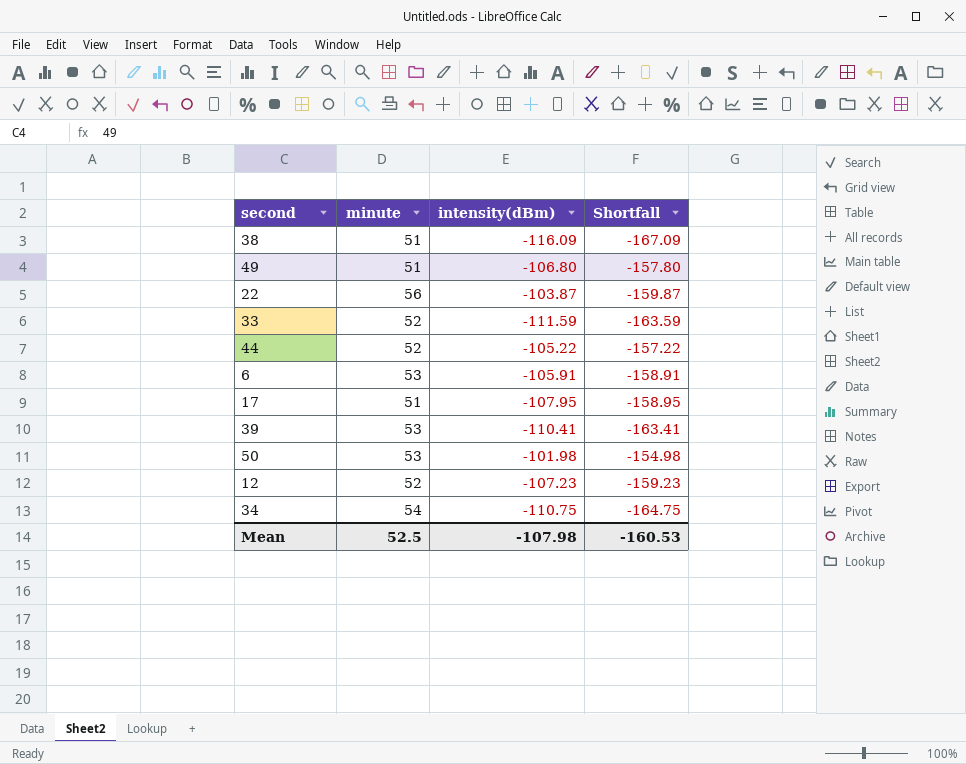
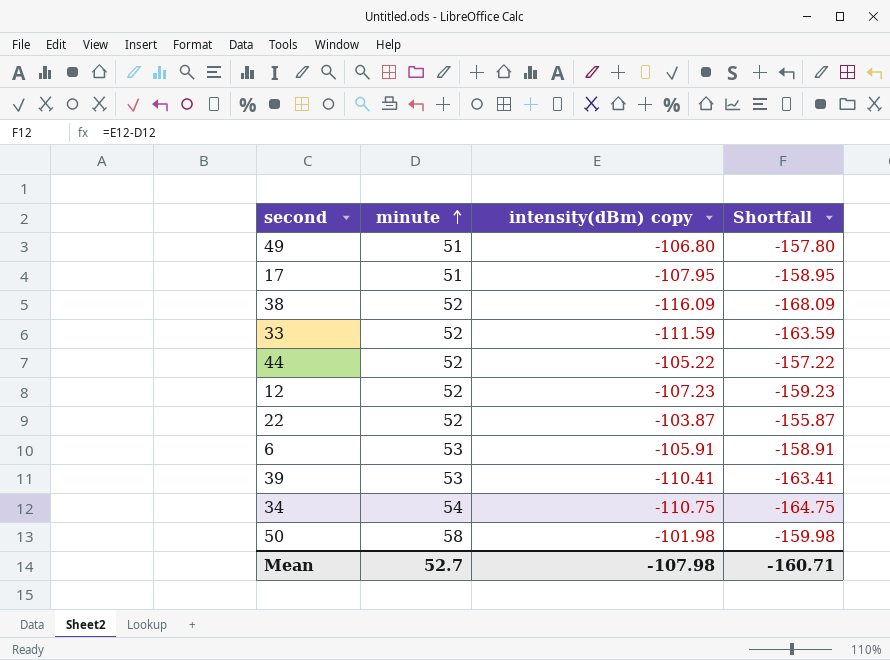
row order: none -> minute ascending
column name: intensity(dBm) -> intensity(dBm) copy
38 | minute: 51 -> 52
38 | Shortfall: -167.09 -> -168.09
22 | minute: 56 -> 52
22 | Shortfall: -159.87 -> -155.87
50 | minute: 53 -> 58
50 | Shortfall: -154.98 -> -159.98
Mean | minute: 52.5 -> 52.7
Mean | Shortfall: -160.53 -> -160.71

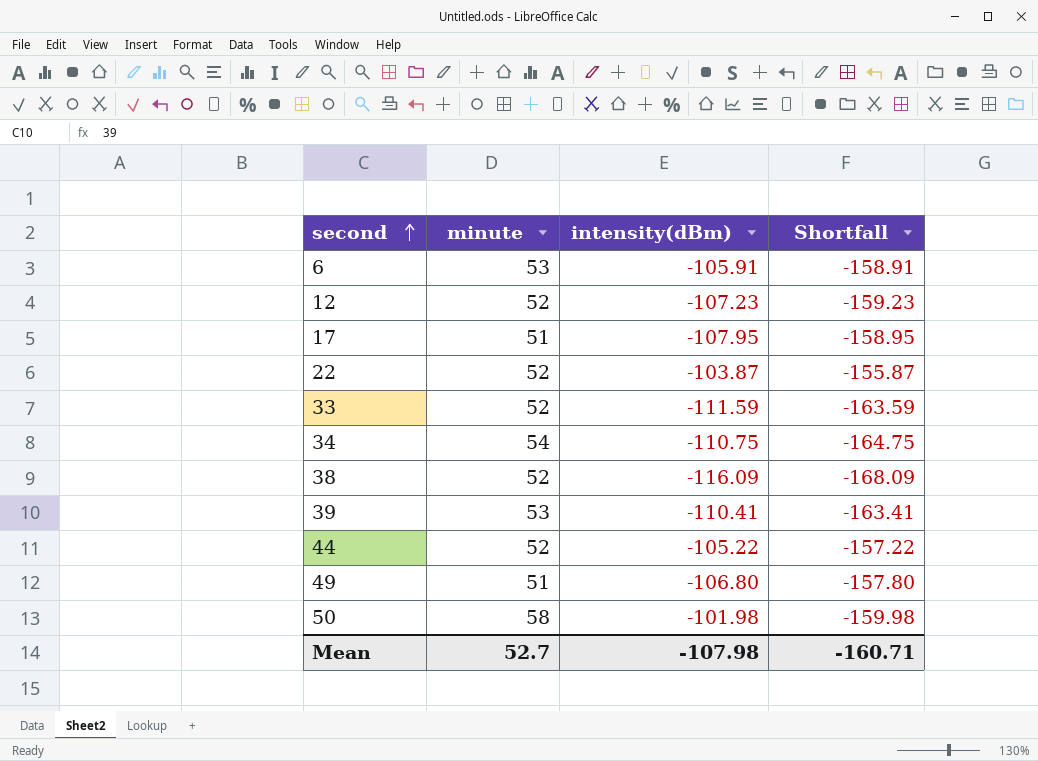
row order: minute ascending -> second ascending
column name: intensity(dBm) copy -> intensity(dBm)

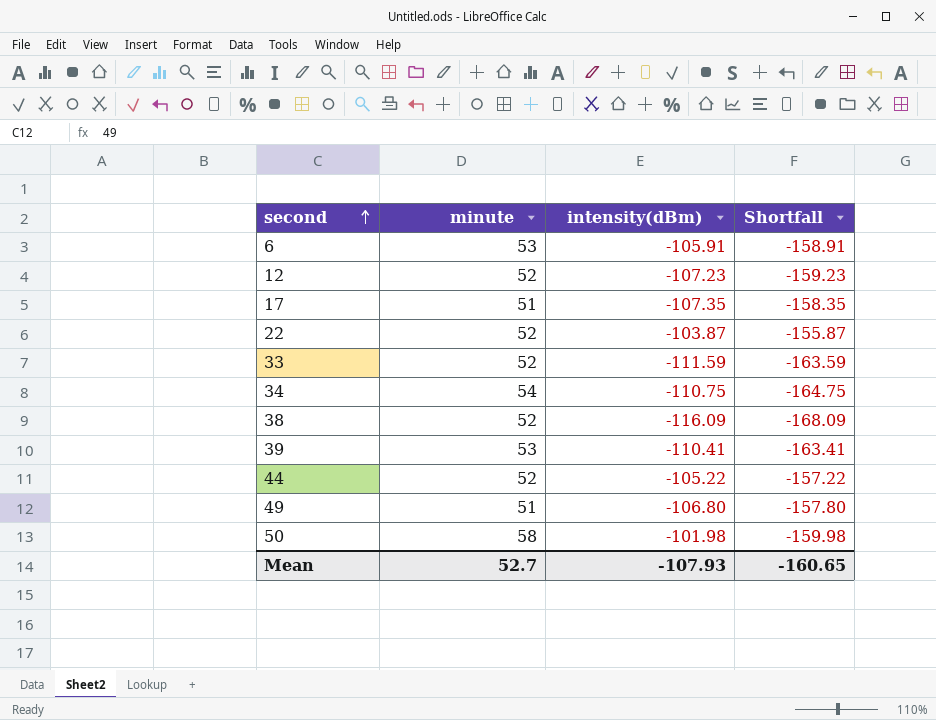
17 | intensity(dBm): -107.95 -> -107.35
17 | Shortfall: -158.95 -> -158.35
Mean | intensity(dBm): -107.98 -> -107.93
Mean | Shortfall: -160.71 -> -160.65

